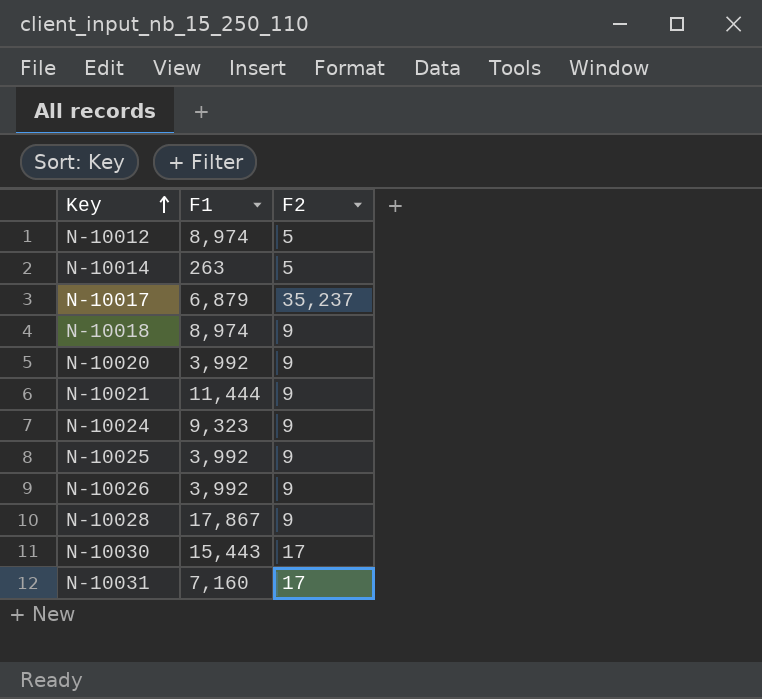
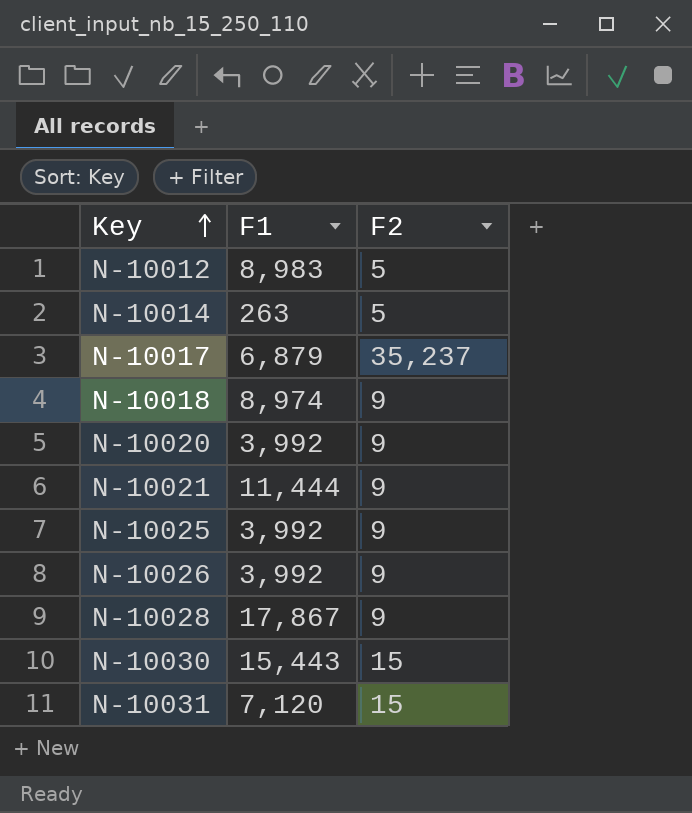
row N-10024: 9,323 | 9 -> none
N-10012 | F1: 8,974 -> 8,983
N-10030 | F2: 17 -> 15
N-10031 | F1: 7,160 -> 7,120
N-10031 | F2: 17 -> 15

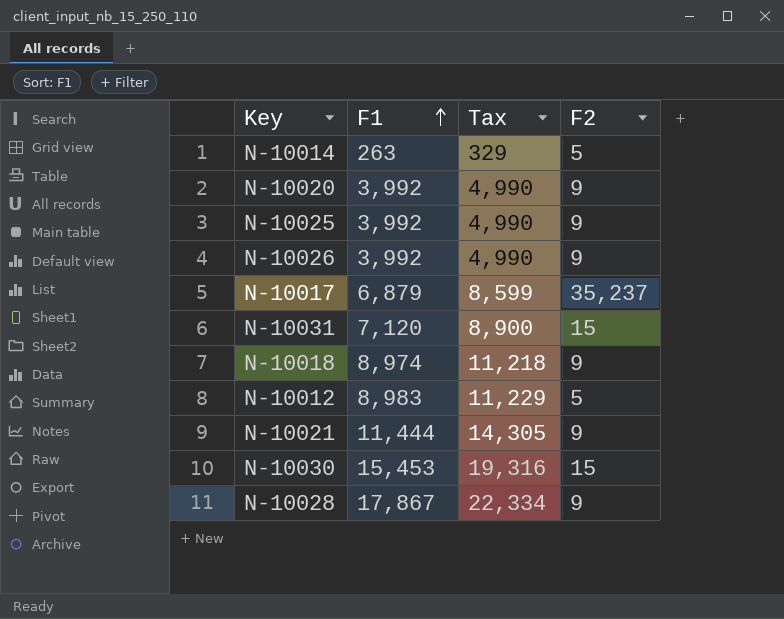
row order: Key ascending -> F1 ascending
column Tax | formula: none -> [F1] * 1.25
N-10030 | F1: 15,443 -> 15,453

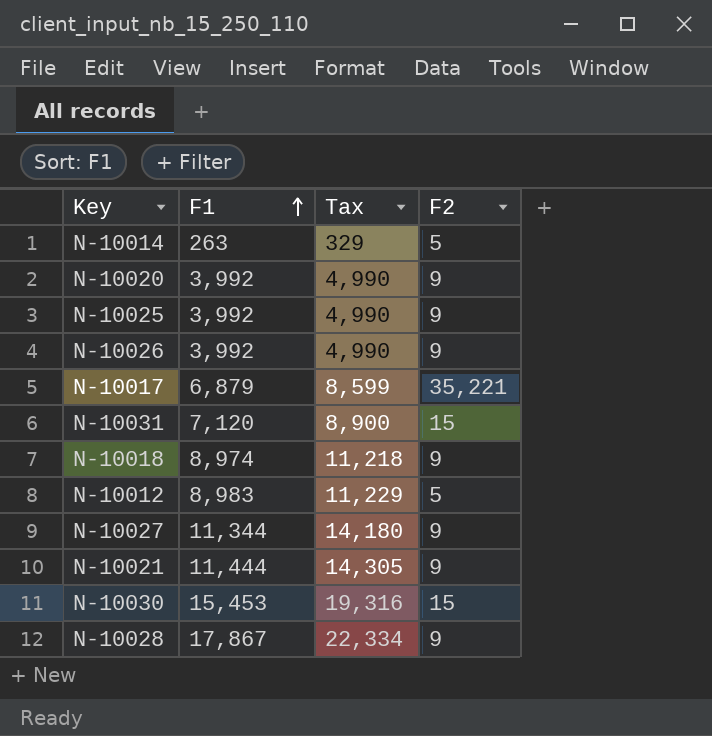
N-10017 | F2: 35,237 -> 35,221
row N-10027: none -> 11,344 | 14,180 | 9

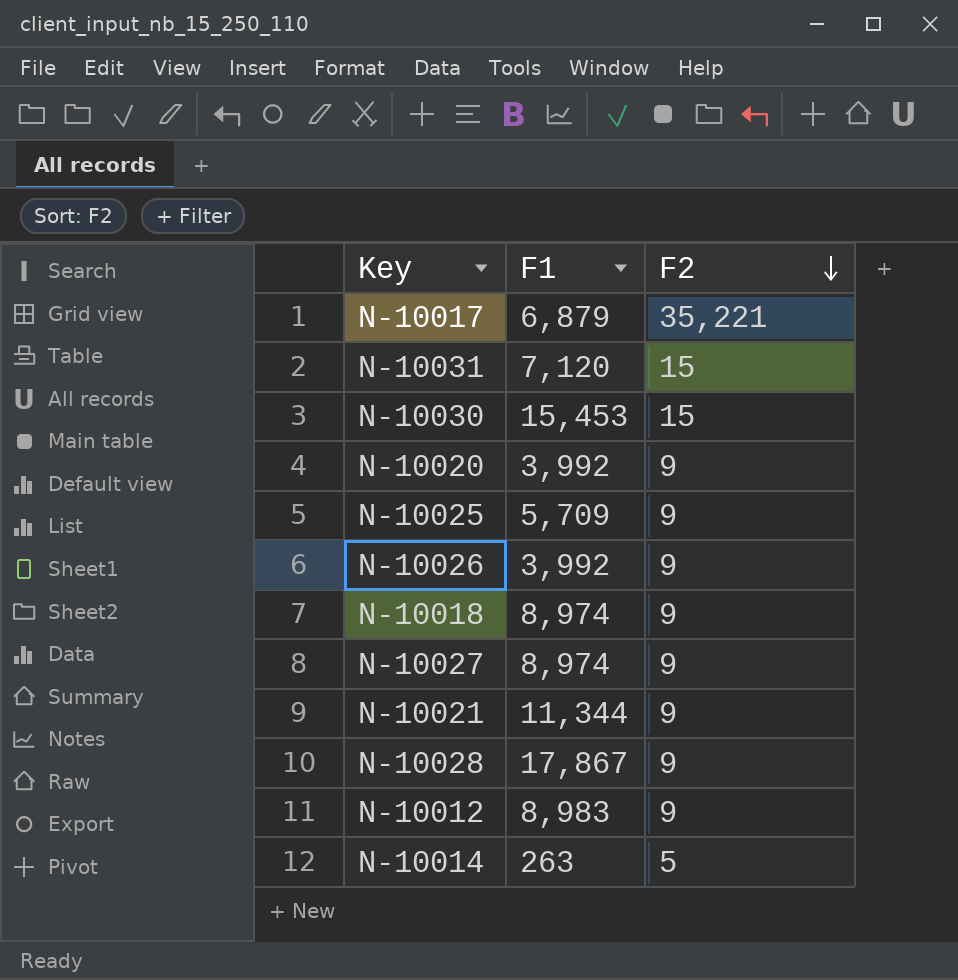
row order: F1 ascending -> F2 descending
column Tax | formula: [F1] * 1.25 -> none
N-10025 | F1: 3,992 -> 5,709
N-10027 | F1: 11,344 -> 8,974
N-10021 | F1: 11,444 -> 11,344
N-10012 | F2: 5 -> 9

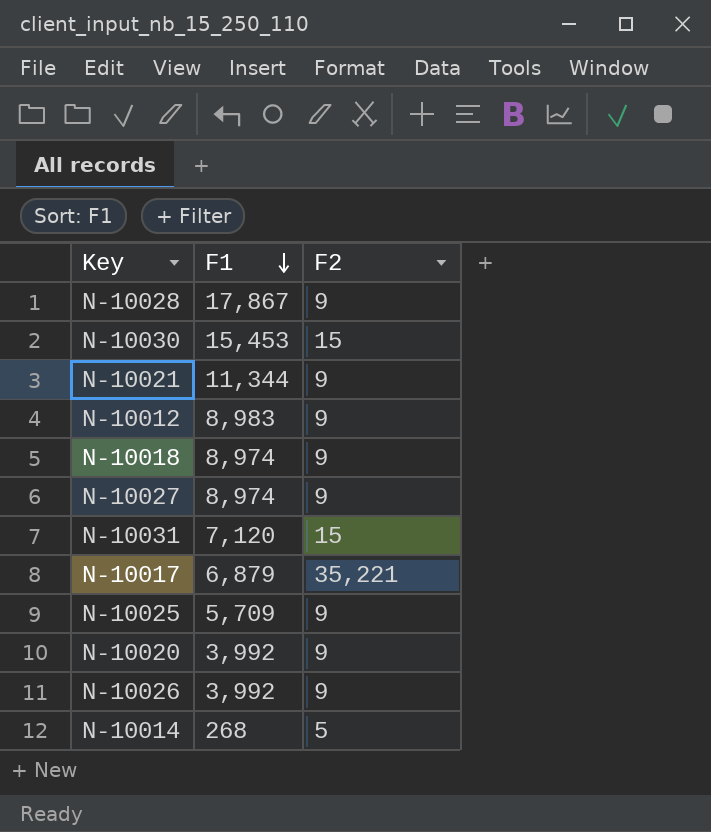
row order: F2 descending -> F1 descending
N-10014 | F1: 263 -> 268

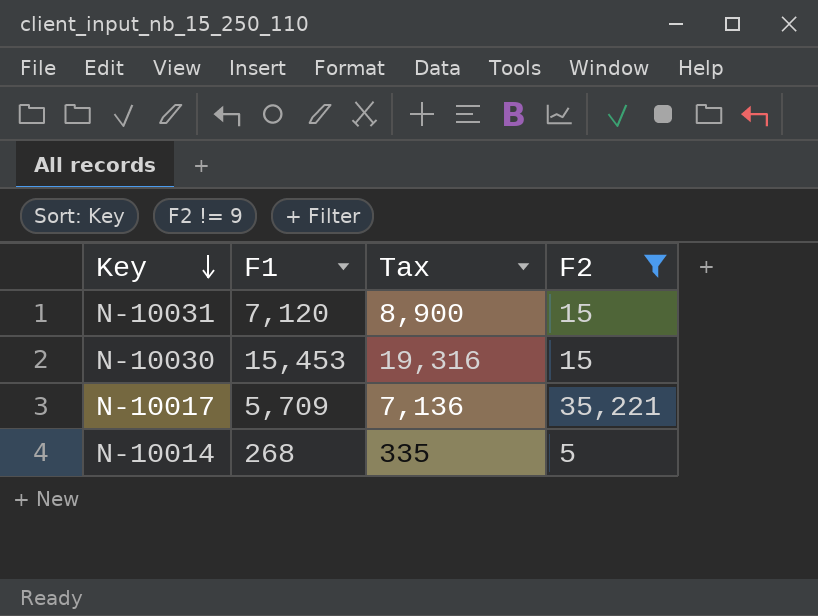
filter: none -> F2 != 9
row order: F1 descending -> Key descending
column Tax | formula: none -> [F1] * 1.25
N-10017 | F1: 6,879 -> 5,709

